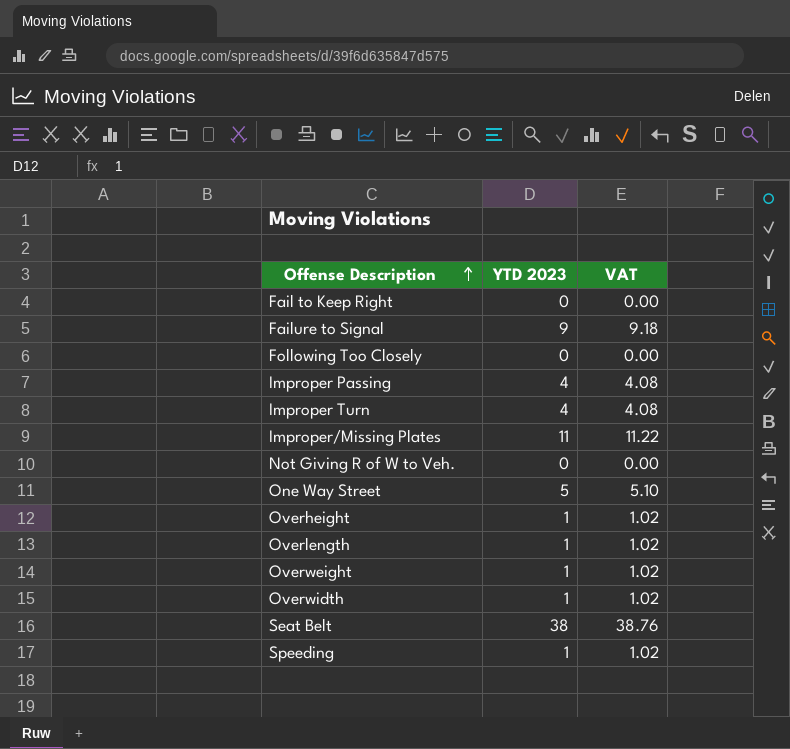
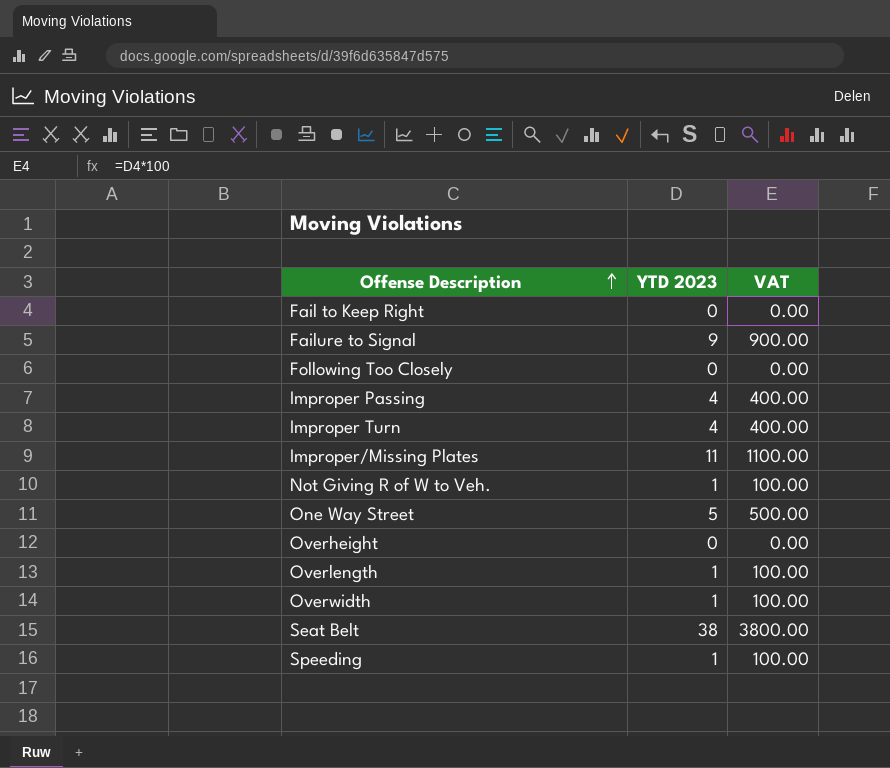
column VAT | formula: [YTD 2023] * 1.02 -> [YTD 2023] * 100
row Overweight: 1 | 1.02 -> none
Not Giving R of W to Veh. | YTD 2023: 0 -> 1
Overheight | YTD 2023: 1 -> 0

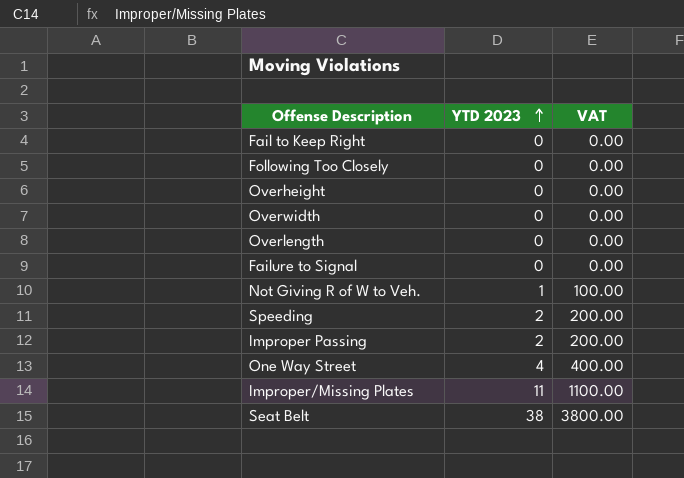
row order: Offense Description ascending -> YTD 2023 ascending
row Improper Turn: 4 | 400.00 -> none
Overwidth | YTD 2023: 1 -> 0
Overwidth | VAT: 100.00 -> 0.00
Overlength | YTD 2023: 1 -> 0
Overlength | VAT: 100.00 -> 0.00
Failure to Signal | YTD 2023: 9 -> 0
Failure to Signal | VAT: 900.00 -> 0.00
Speeding | YTD 2023: 1 -> 2
Speeding | VAT: 100.00 -> 200.00
Improper Passing | YTD 2023: 4 -> 2
Improper Passing | VAT: 400.00 -> 200.00
One Way Street | YTD 2023: 5 -> 4
One Way Street | VAT: 500.00 -> 400.00

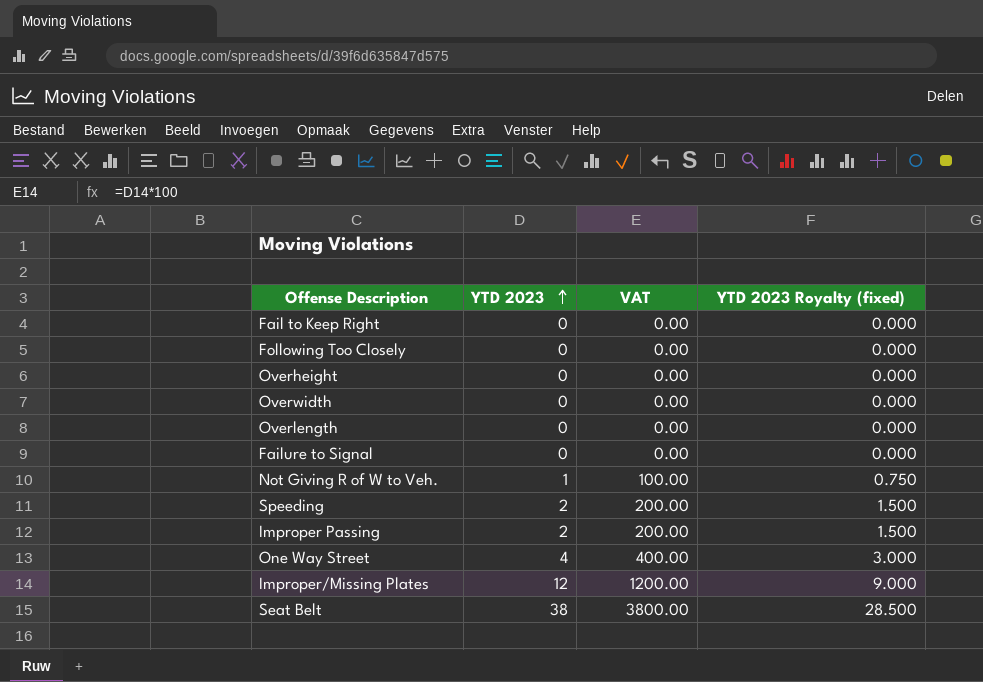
column YTD 2023 Royalty (fixed) | formula: none -> [YTD 2023] * 0.75
Improper/Missing Plates | YTD 2023: 11 -> 12
Improper/Missing Plates | VAT: 1100.00 -> 1200.00

